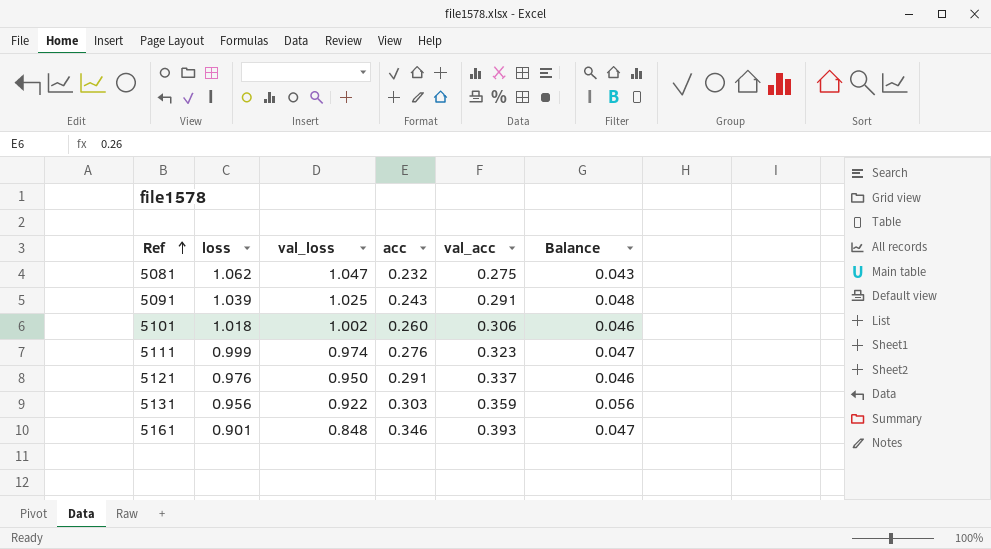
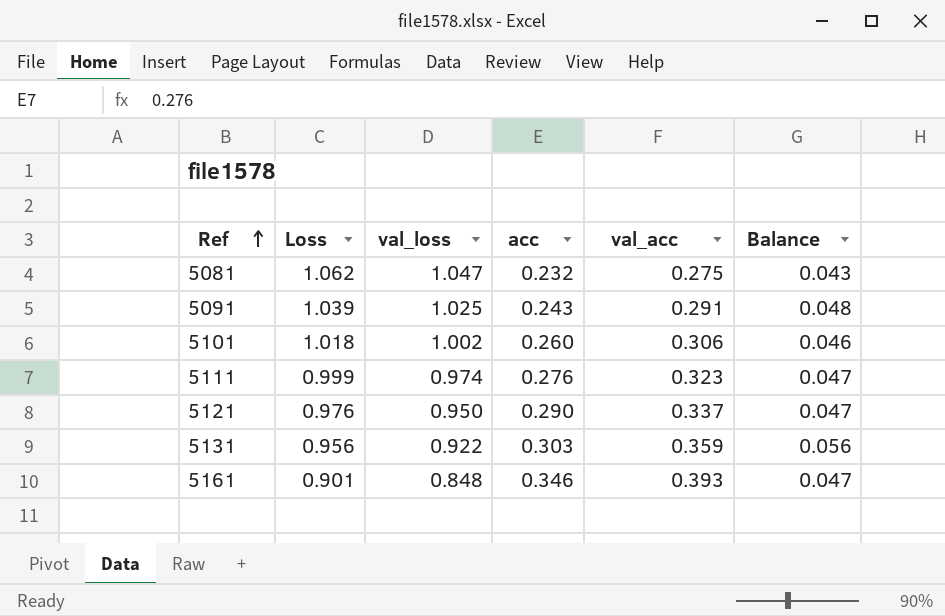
column name: loss -> Loss
5121 | acc: 0.291 -> 0.290
5121 | Balance: 0.046 -> 0.047

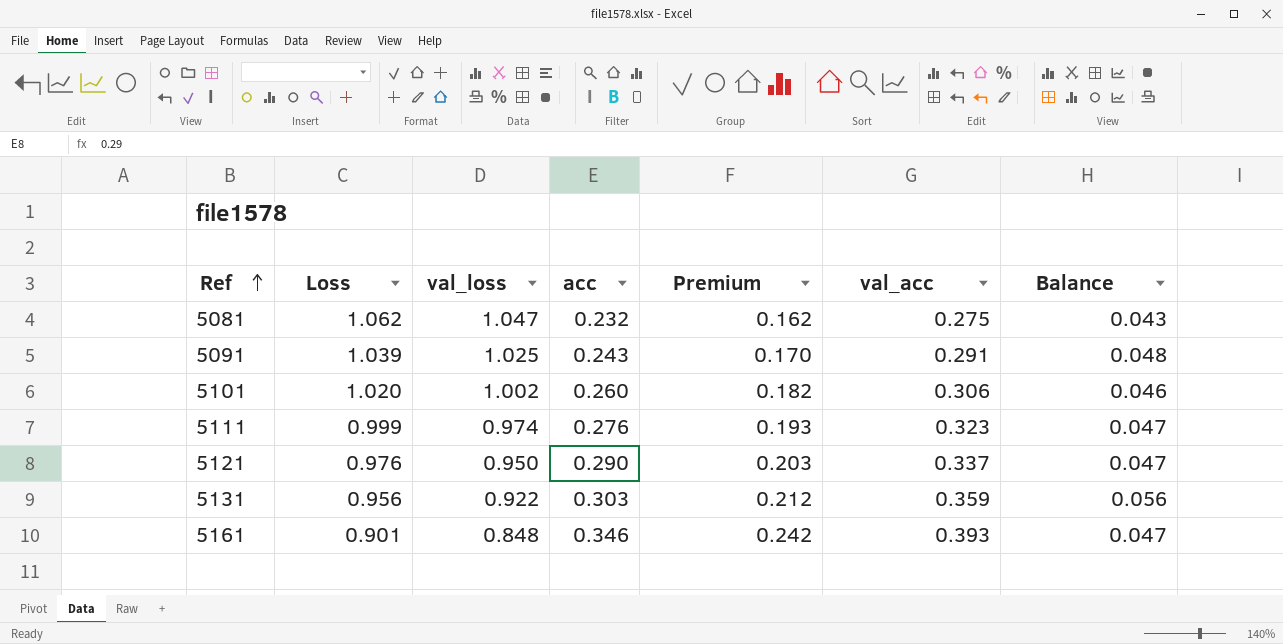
column Premium | formula: none -> [acc] * 0.7
5101 | Loss: 1.018 -> 1.020

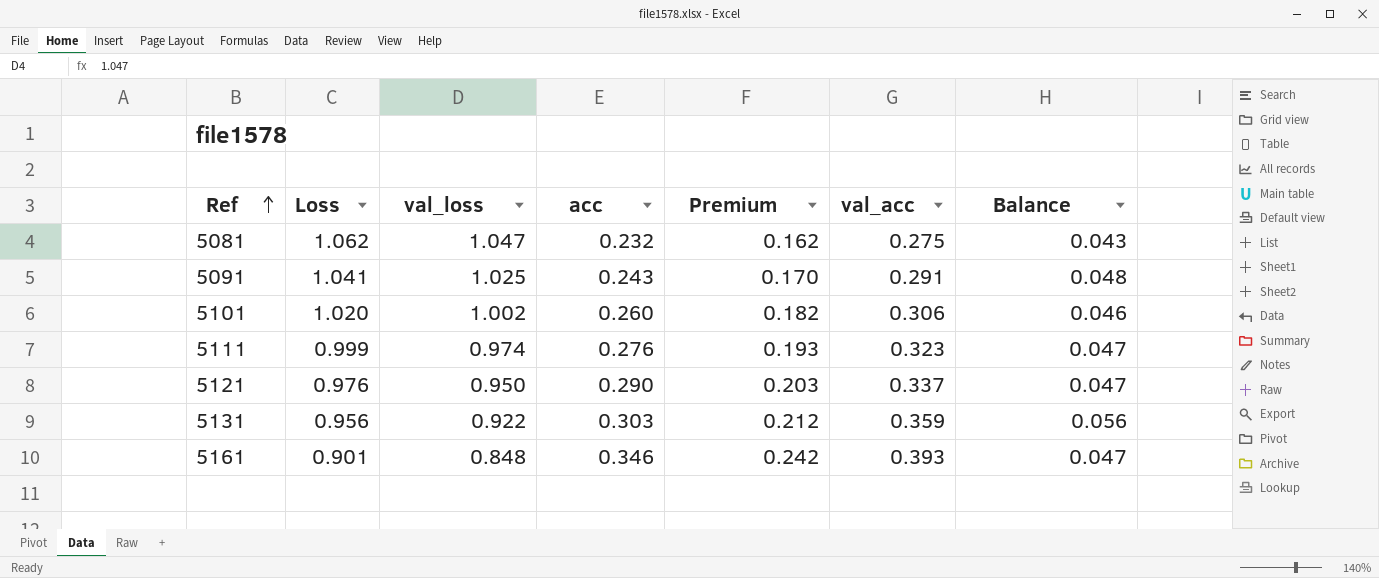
5091 | Loss: 1.039 -> 1.041

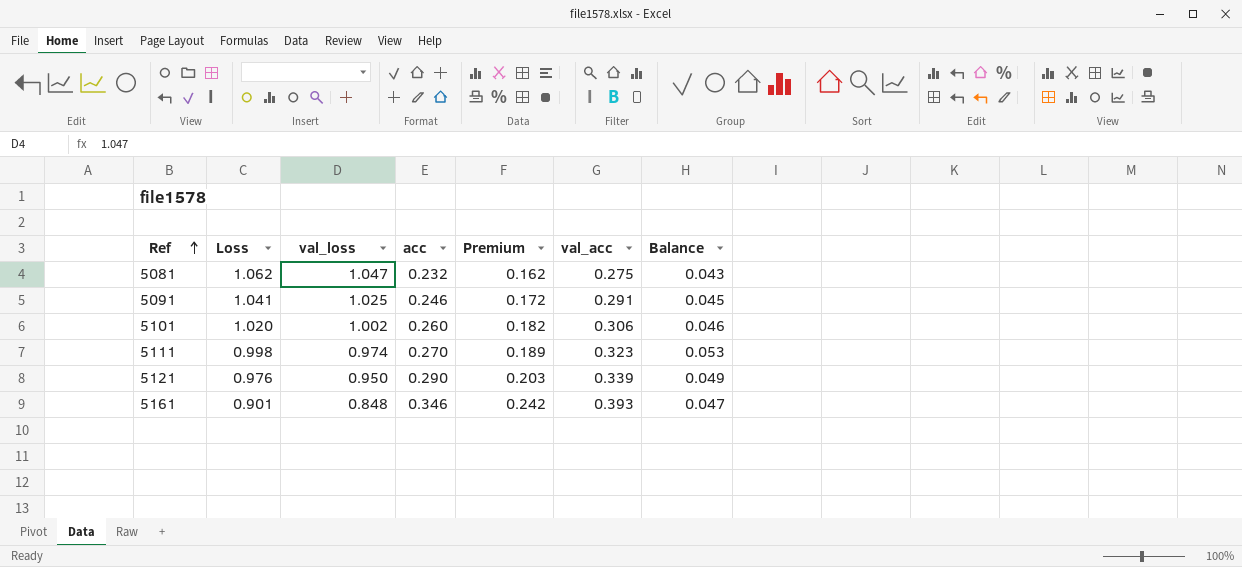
row 5131: 0.956 | 0.922 | 0.303 | 0.212 | 0.359 | 0.056 -> none
5091 | acc: 0.243 -> 0.246
5091 | Premium: 0.170 -> 0.172
5091 | Balance: 0.048 -> 0.045
5111 | Loss: 0.999 -> 0.998
5111 | acc: 0.276 -> 0.270
5111 | Premium: 0.193 -> 0.189
5111 | Balance: 0.047 -> 0.053
5121 | val_acc: 0.337 -> 0.339
5121 | Balance: 0.047 -> 0.049

